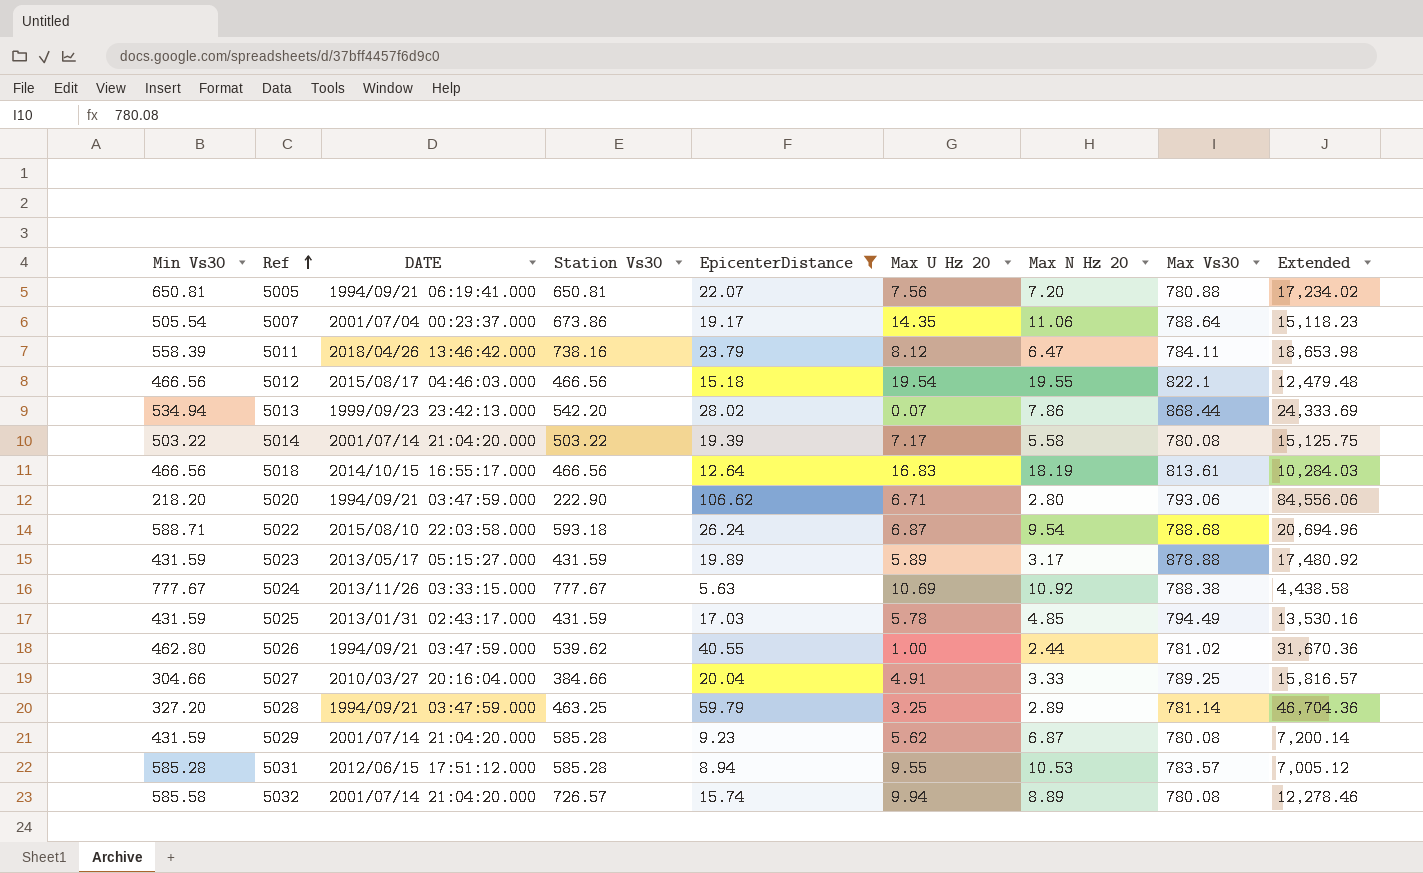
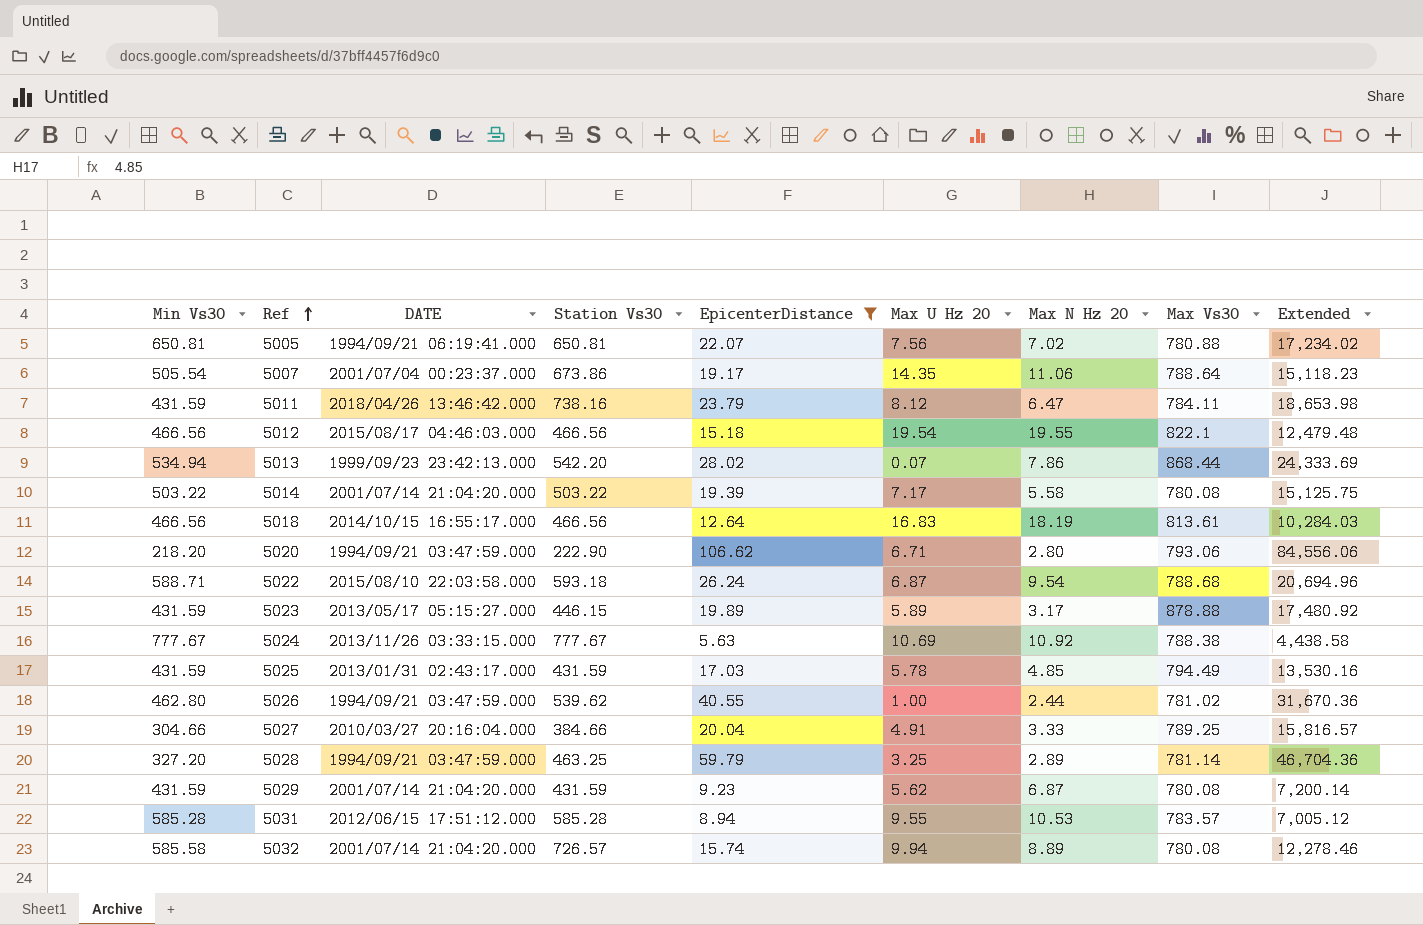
5005 | Max N Hz 20: 7.20 -> 7.02
5011 | Min Vs30: 558.39 -> 431.59
5023 | Station Vs30: 431.59 -> 446.15
5029 | Station Vs30: 585.28 -> 431.59

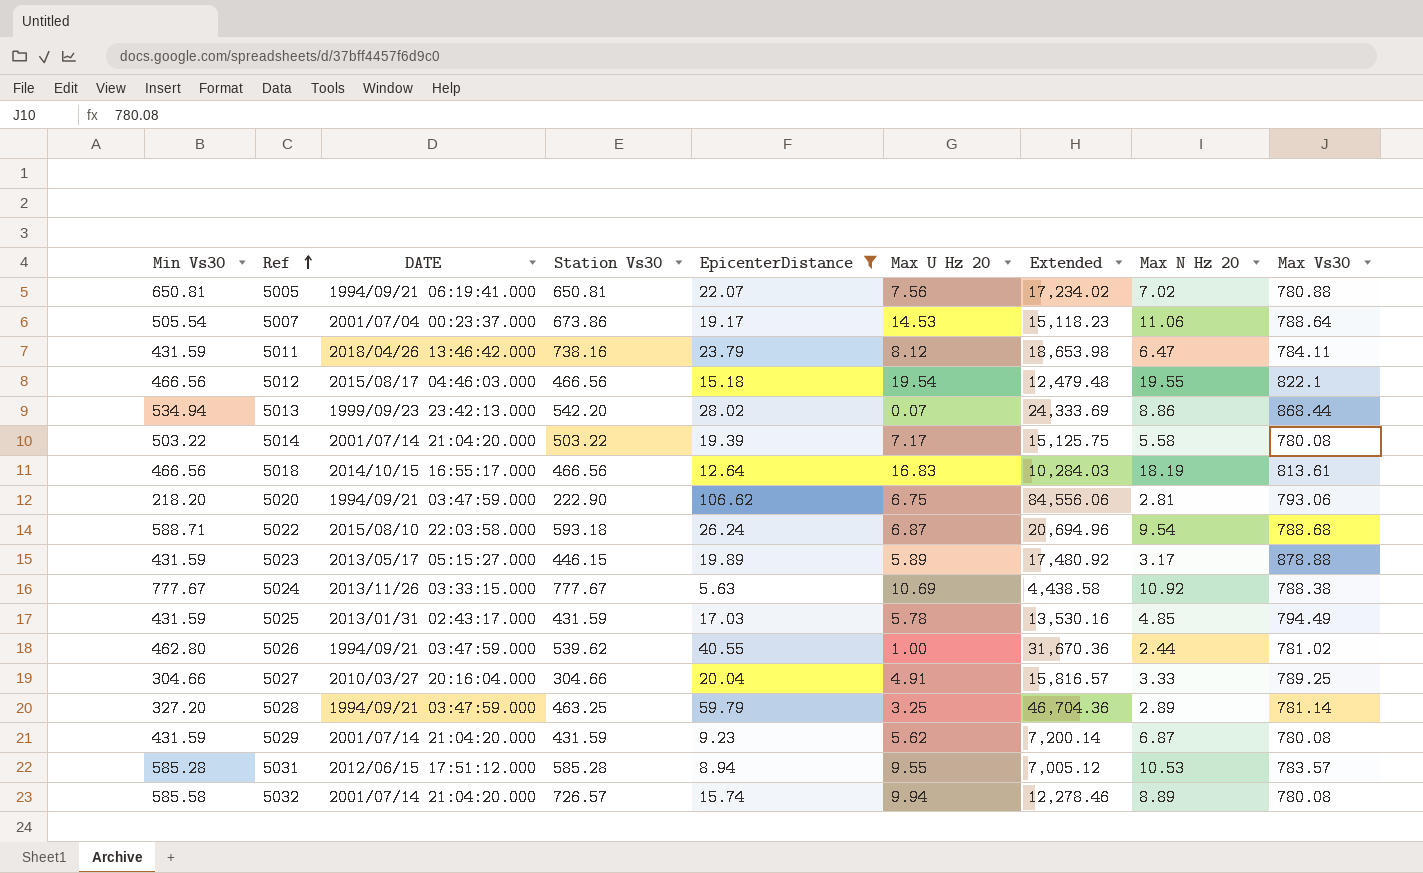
column Extended | position: 9 -> 7
5007 | Max U Hz 20: 14.35 -> 14.53
5013 | Max N Hz 20: 7.86 -> 8.86
5020 | Max U Hz 20: 6.71 -> 6.75
5020 | Max N Hz 20: 2.80 -> 2.81
5027 | Station Vs30: 384.66 -> 304.66

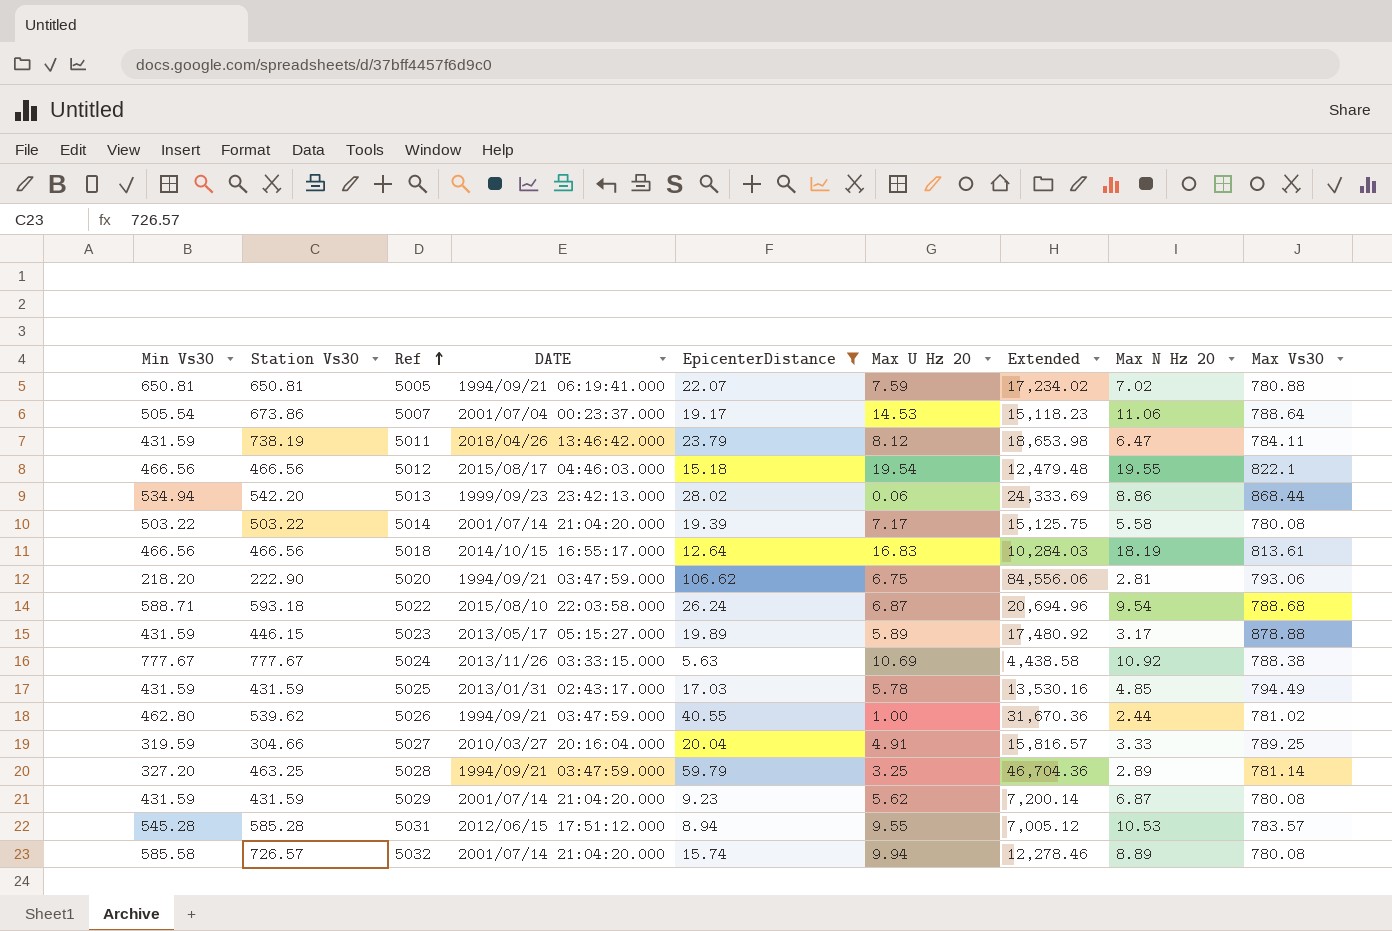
column Station Vs30 | position: 4 -> 2
5005 | Max U Hz 20: 7.56 -> 7.59
5011 | Station Vs30: 738.16 -> 738.19
5013 | Max U Hz 20: 0.07 -> 0.06
5027 | Min Vs30: 304.66 -> 319.59
5031 | Min Vs30: 585.28 -> 545.28

